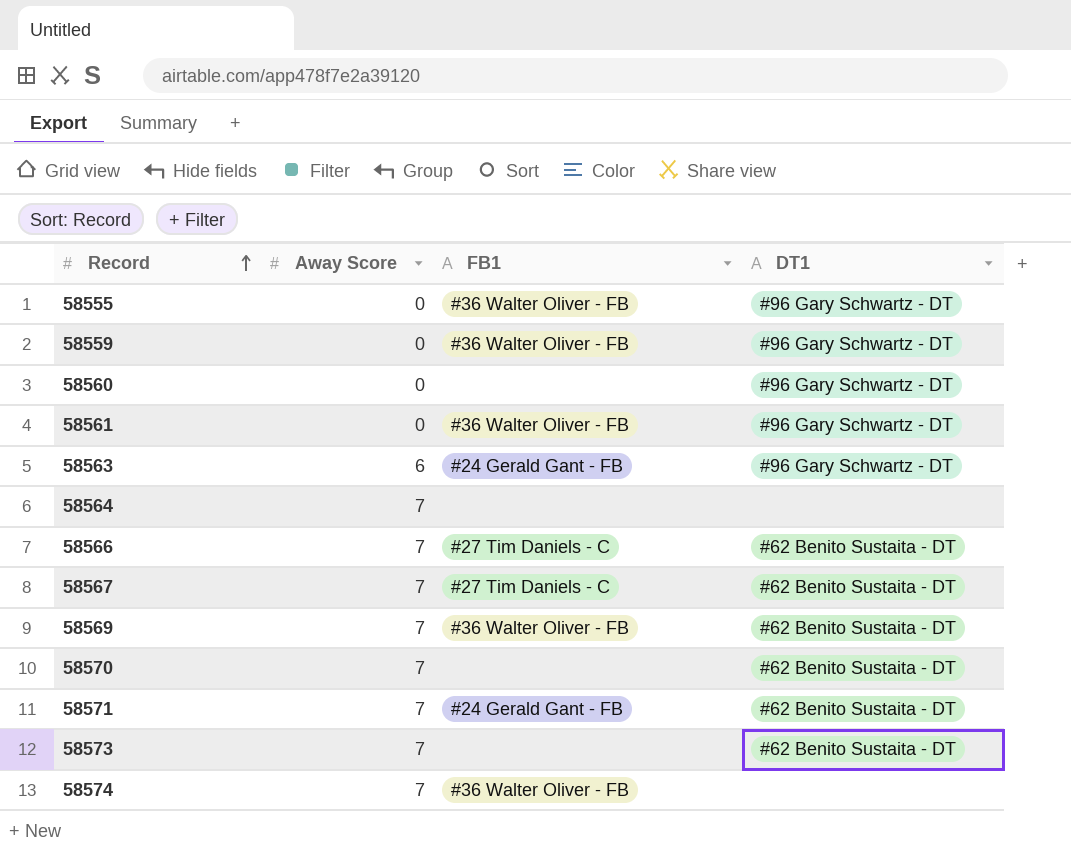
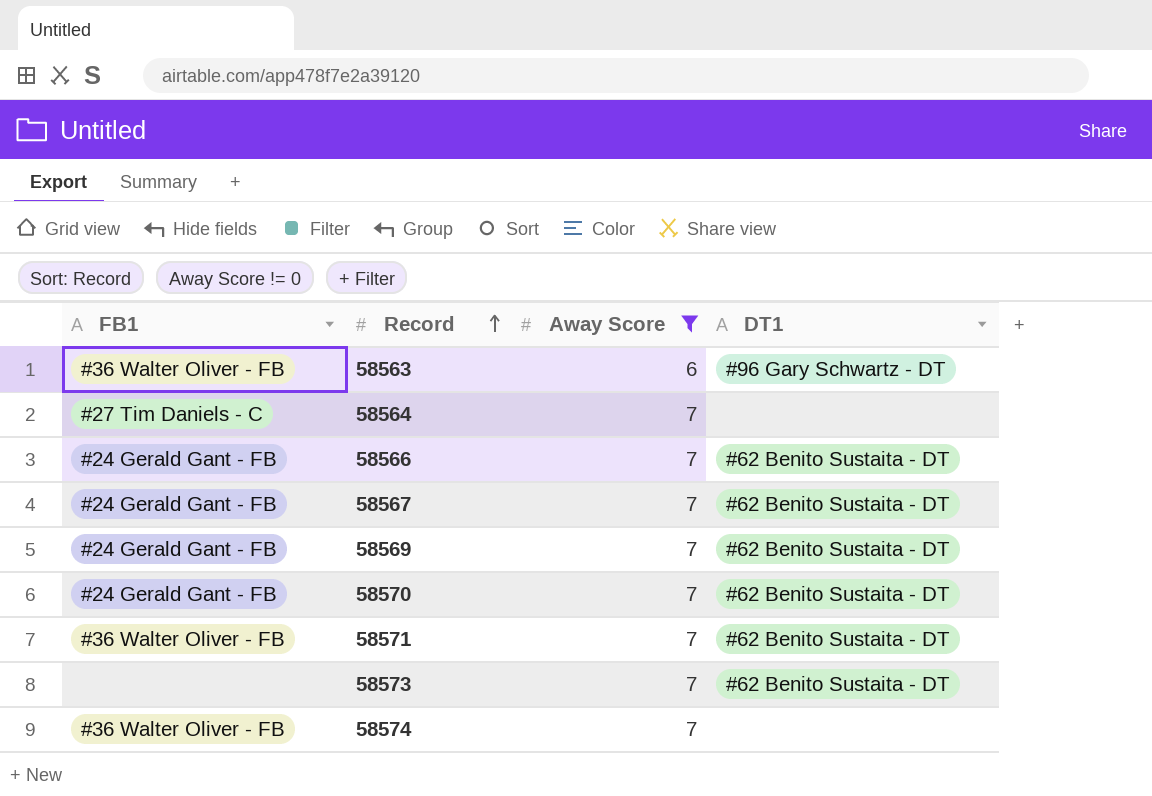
filter: none -> Away Score != 0
column FB1 | position: 3 -> 1
58563 | FB1: #24 Gerald Gant - FB -> #36 Walter Oliver - FB
58564 | FB1: none -> #27 Tim Daniels - C
58566 | FB1: #27 Tim Daniels - C -> #24 Gerald Gant - FB
58567 | FB1: #27 Tim Daniels - C -> #24 Gerald Gant - FB
58569 | FB1: #36 Walter Oliver - FB -> #24 Gerald Gant - FB
58570 | FB1: none -> #24 Gerald Gant - FB
58571 | FB1: #24 Gerald Gant - FB -> #36 Walter Oliver - FB

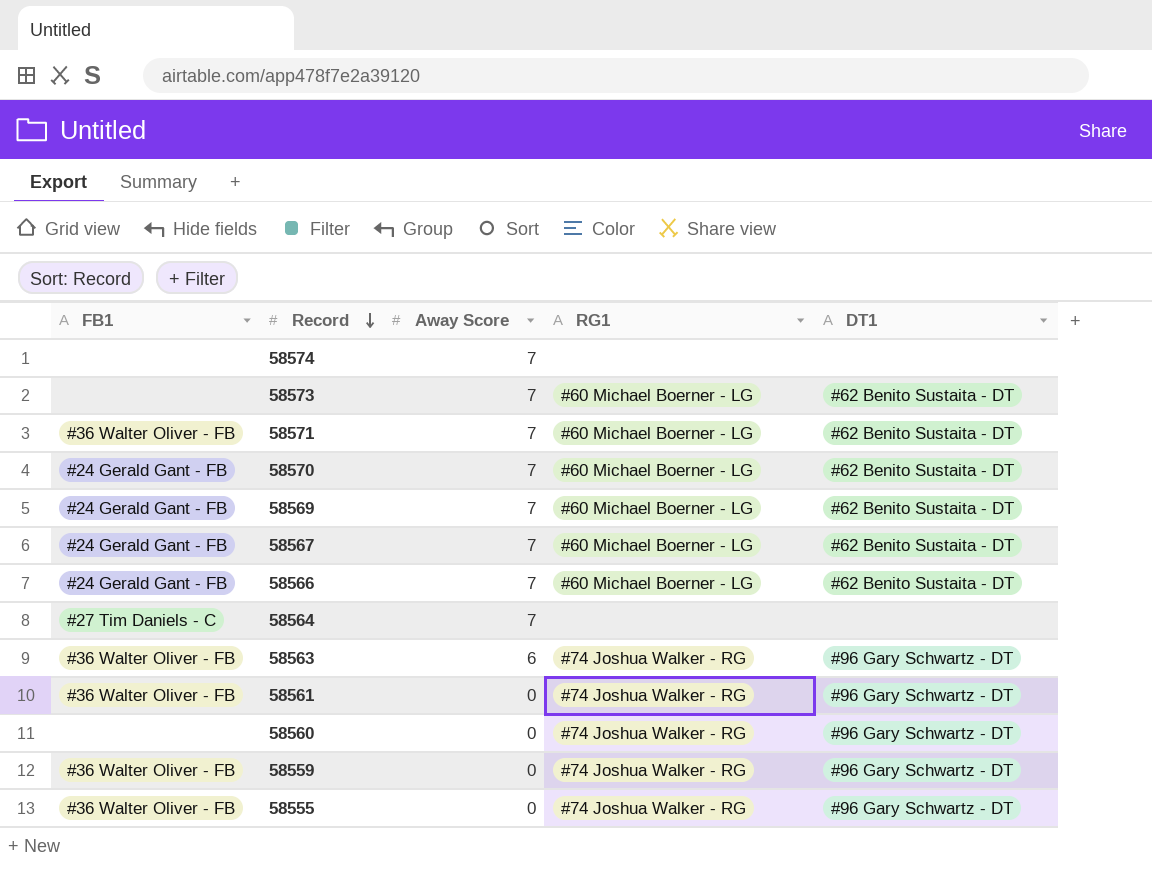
filter: Away Score != 0 -> none
row order: Record ascending -> Record descending
column RG1 | position: none -> 4
58574 | FB1: #36 Walter Oliver - FB -> none

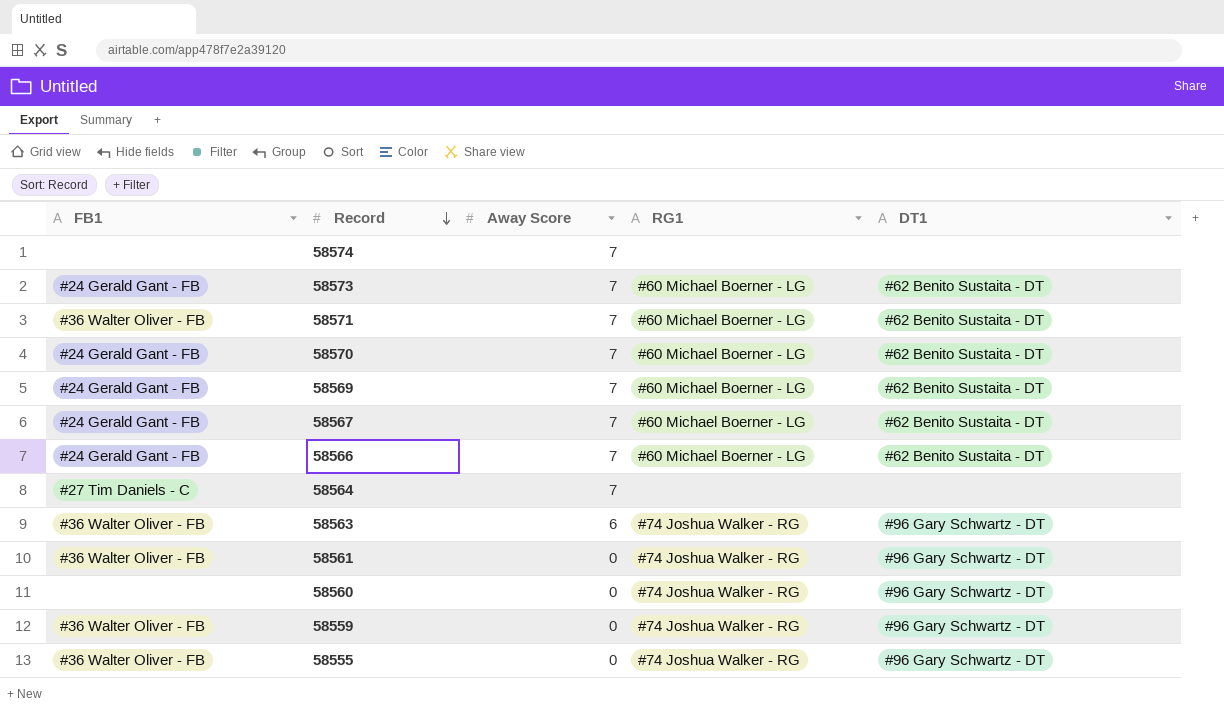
58573 | FB1: none -> #24 Gerald Gant - FB

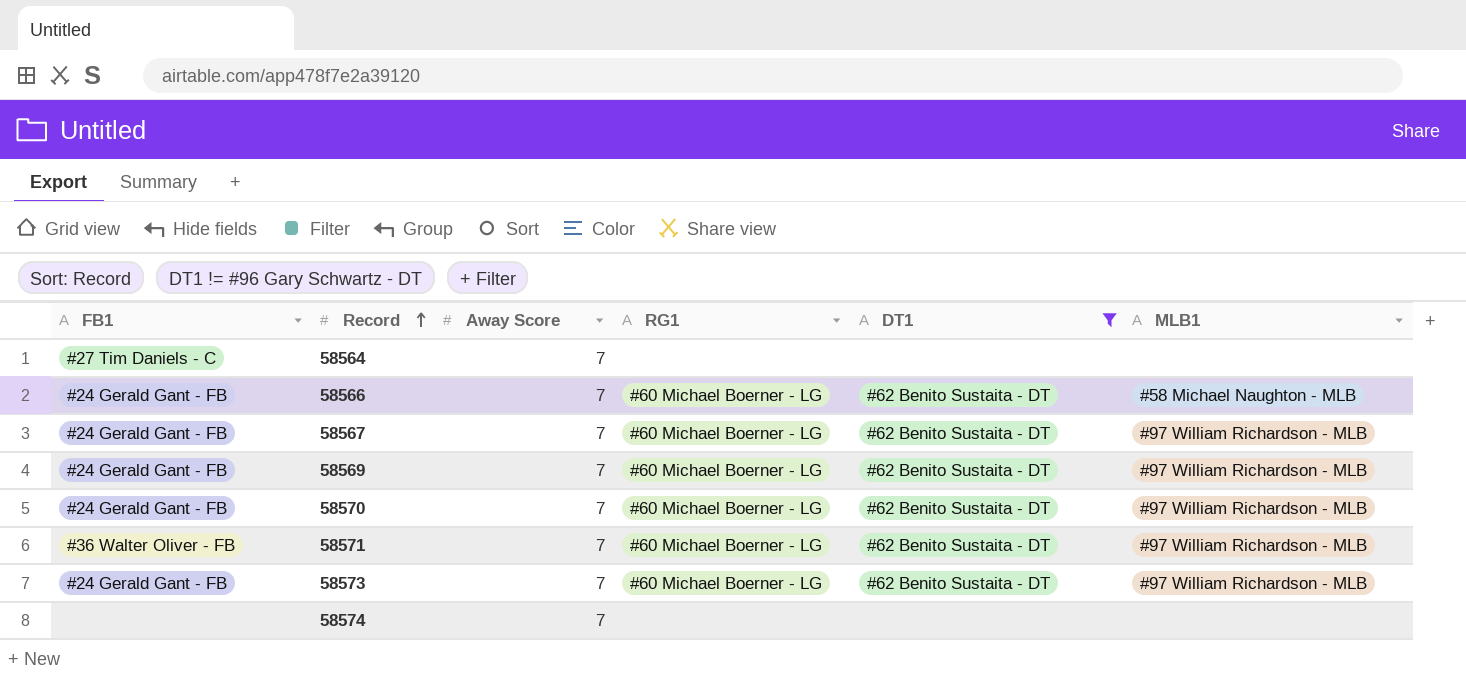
filter: none -> DT1 != #96 Gary Schwartz - DT
row order: Record descending -> Record ascending
column MLB1 | position: none -> 6

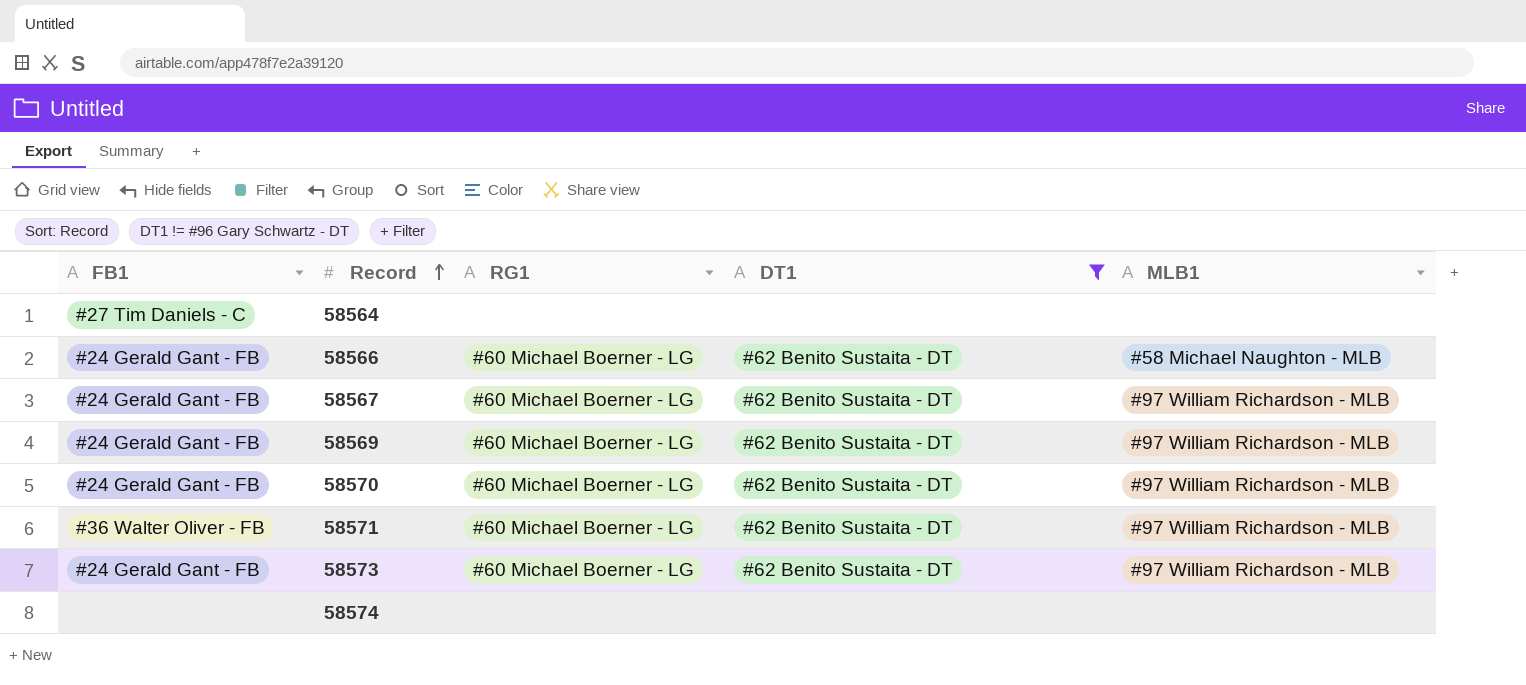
column Away Score | position: 3 -> none

